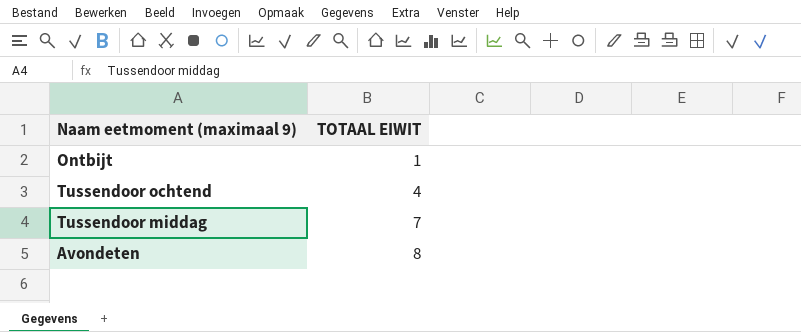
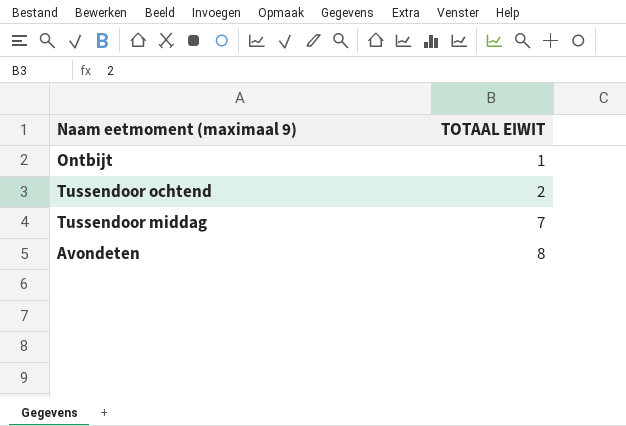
Tussendoor ochtend | TOTAAL EIWIT: 4 -> 2

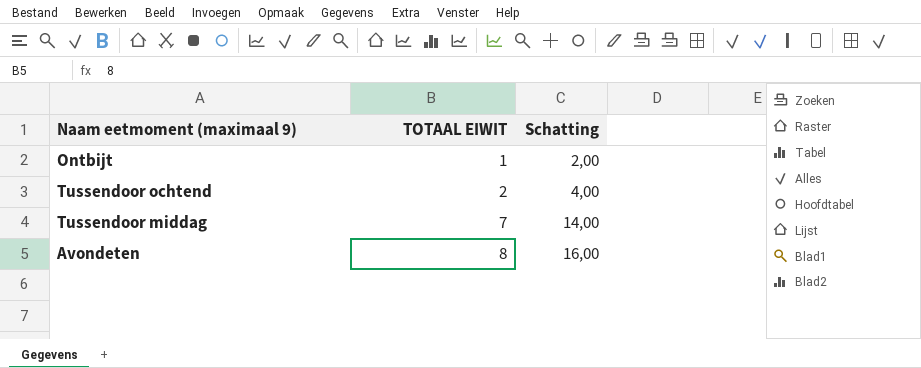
column Schatting | formula: none -> [TOTAAL EIWIT] * 2

